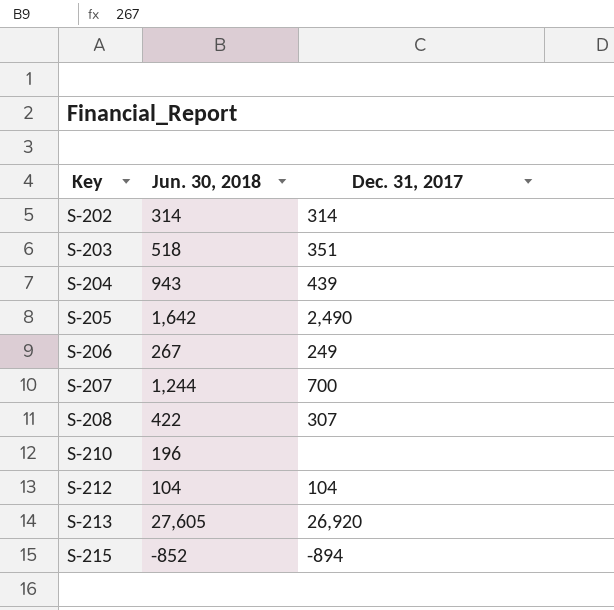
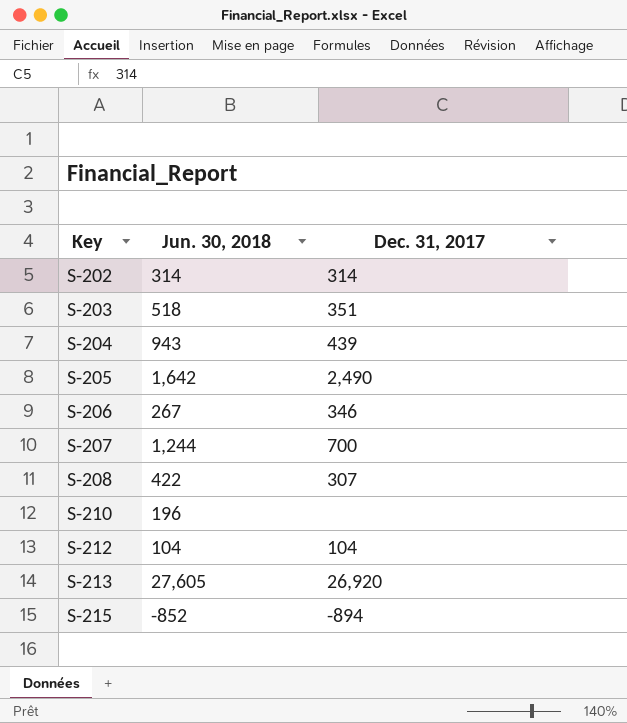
S-206 | Dec. 31, 2017: 249 -> 346

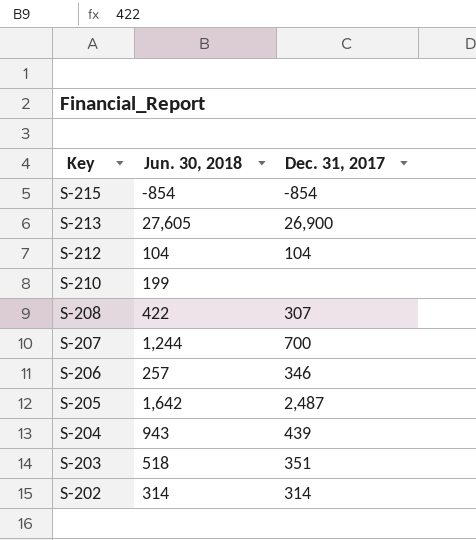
row order: Key ascending -> Key descending
S-215 | Jun. 30, 2018: -852 -> -854
S-215 | Dec. 31, 2017: -894 -> -854
S-213 | Dec. 31, 2017: 26,920 -> 26,900
S-210 | Jun. 30, 2018: 196 -> 199
S-206 | Jun. 30, 2018: 267 -> 257
S-205 | Dec. 31, 2017: 2,490 -> 2,487

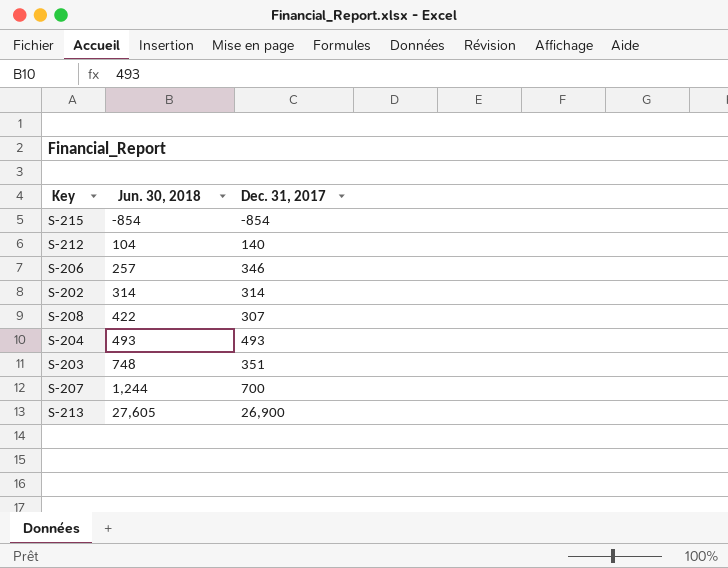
row order: Key descending -> Jun. 30, 2018 ascending
row S-210: 199 | none -> none
row S-205: 1,642 | 2,487 -> none
S-212 | Dec. 31, 2017: 104 -> 140
S-204 | Jun. 30, 2018: 943 -> 493
S-204 | Dec. 31, 2017: 439 -> 493
S-203 | Jun. 30, 2018: 518 -> 748

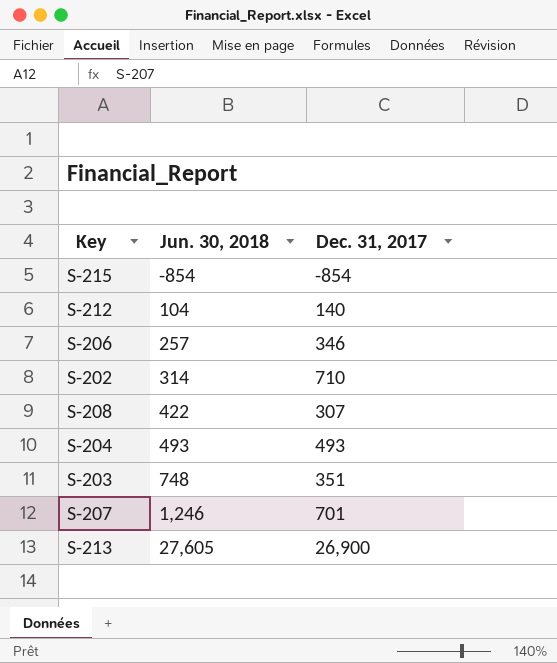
S-202 | Dec. 31, 2017: 314 -> 710
S-207 | Jun. 30, 2018: 1,244 -> 1,246
S-207 | Dec. 31, 2017: 700 -> 701

